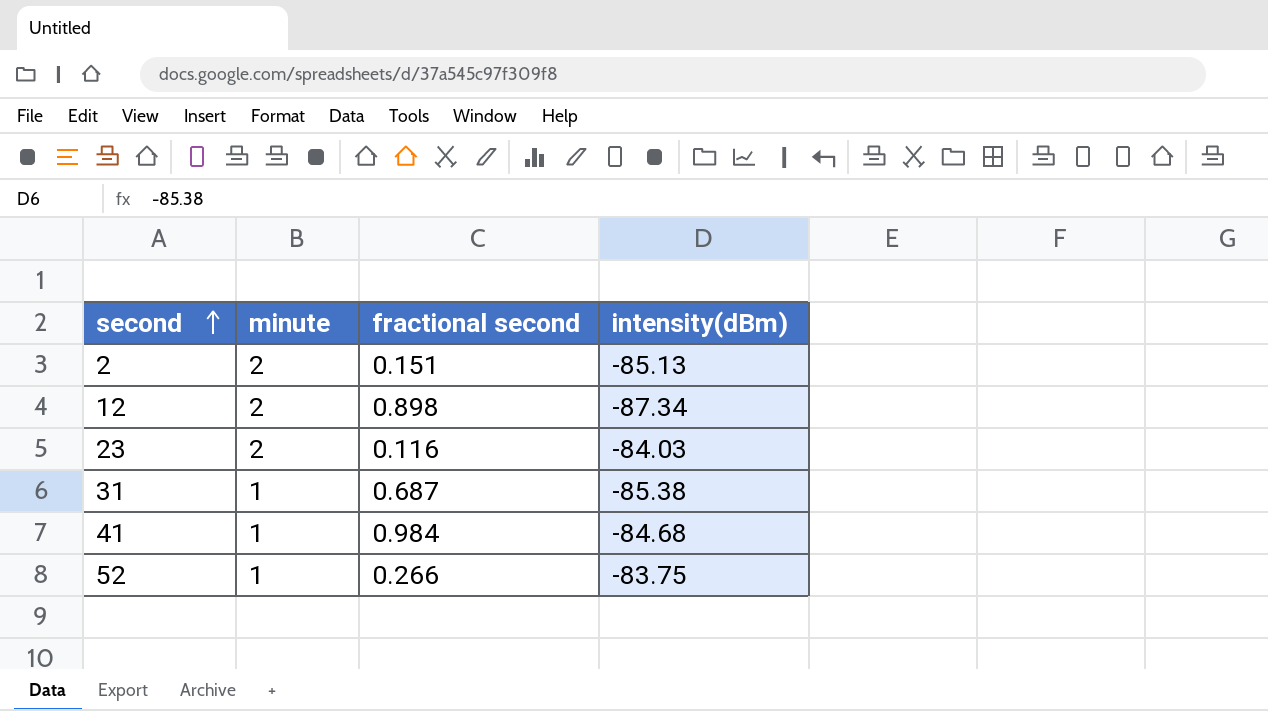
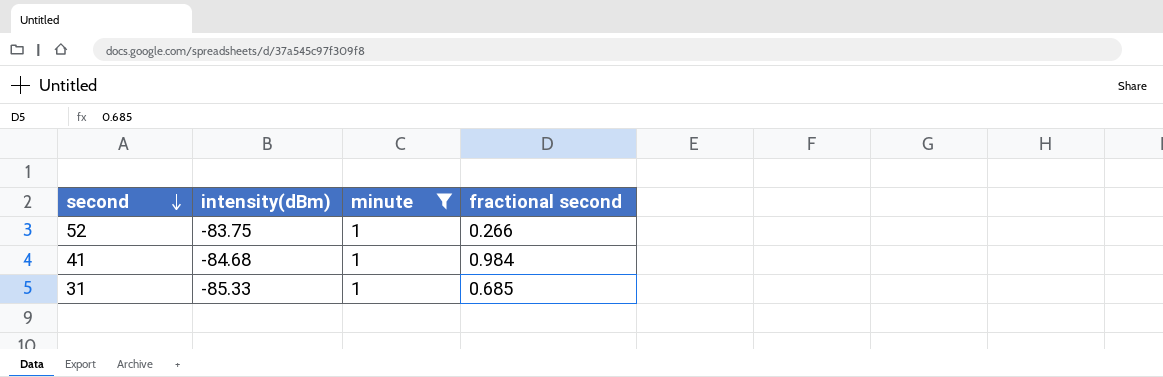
filter: none -> minute = 1
row order: second ascending -> second descending
column intensity(dBm) | position: 4 -> 2
31 | intensity(dBm): -85.38 -> -85.33
31 | fractional second: 0.687 -> 0.685

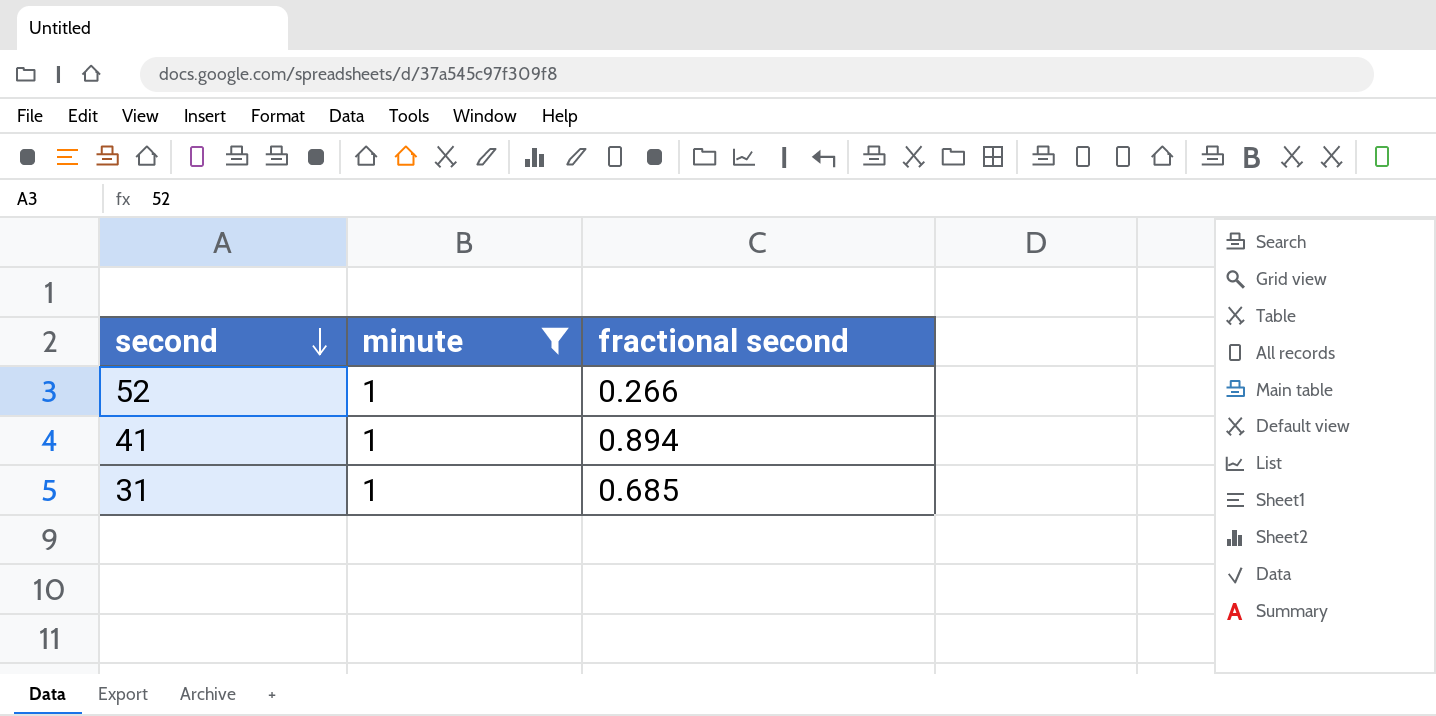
column intensity(dBm) | position: 2 -> none
41 | fractional second: 0.984 -> 0.894

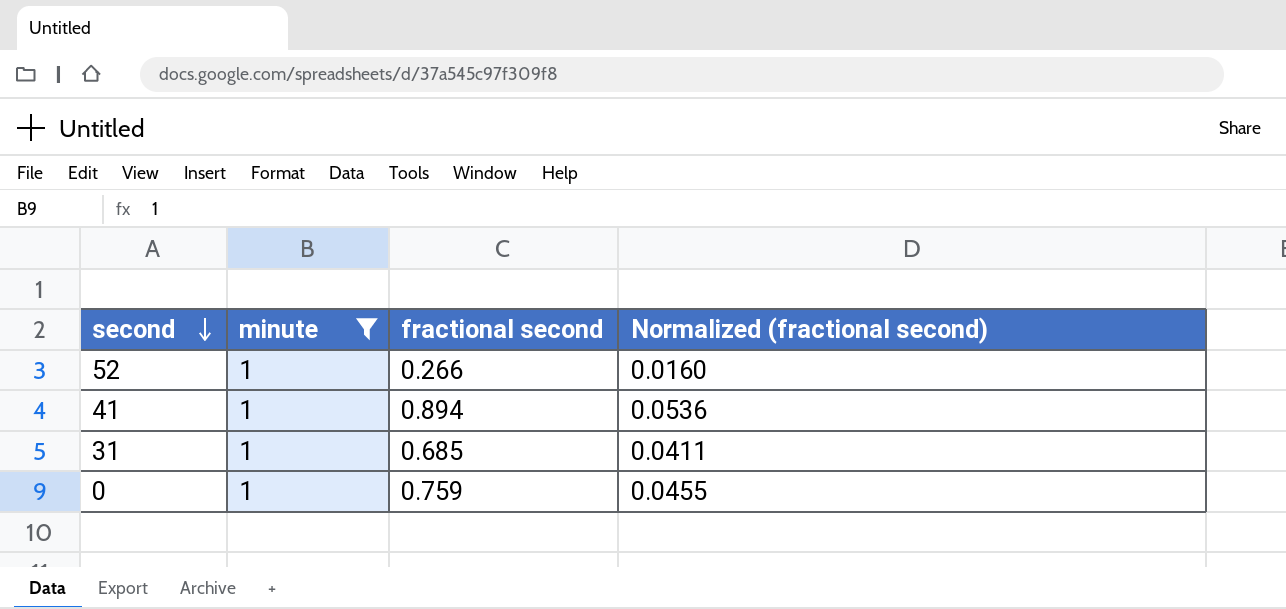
column Normalized (fractional second) | formula: none -> [fractional second] * 0.06
row 0: none -> 1 | 0.759 | 0.0455

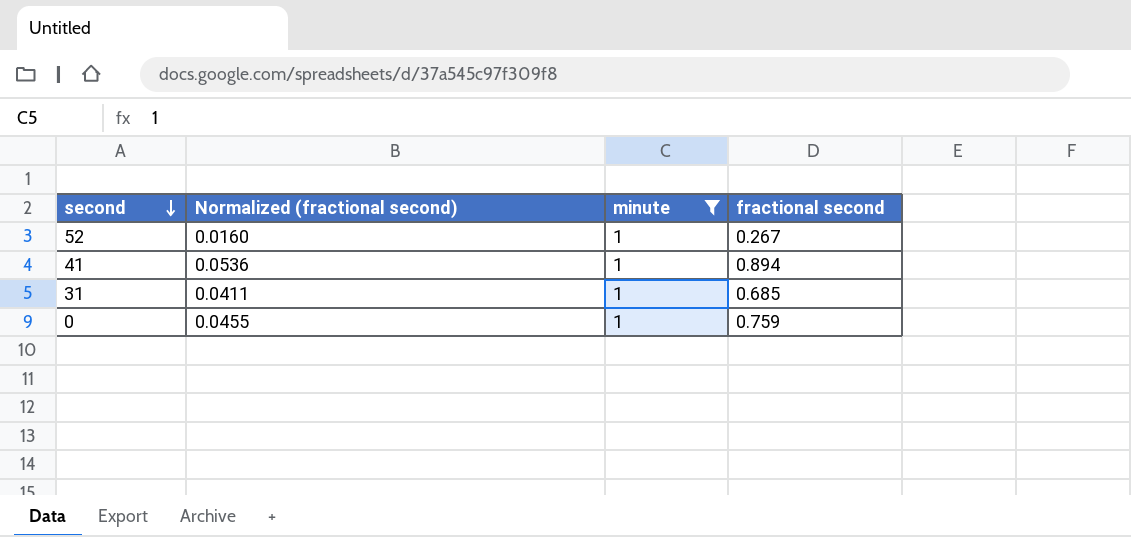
column Normalized (fractional second) | position: 4 -> 2
52 | fractional second: 0.266 -> 0.267

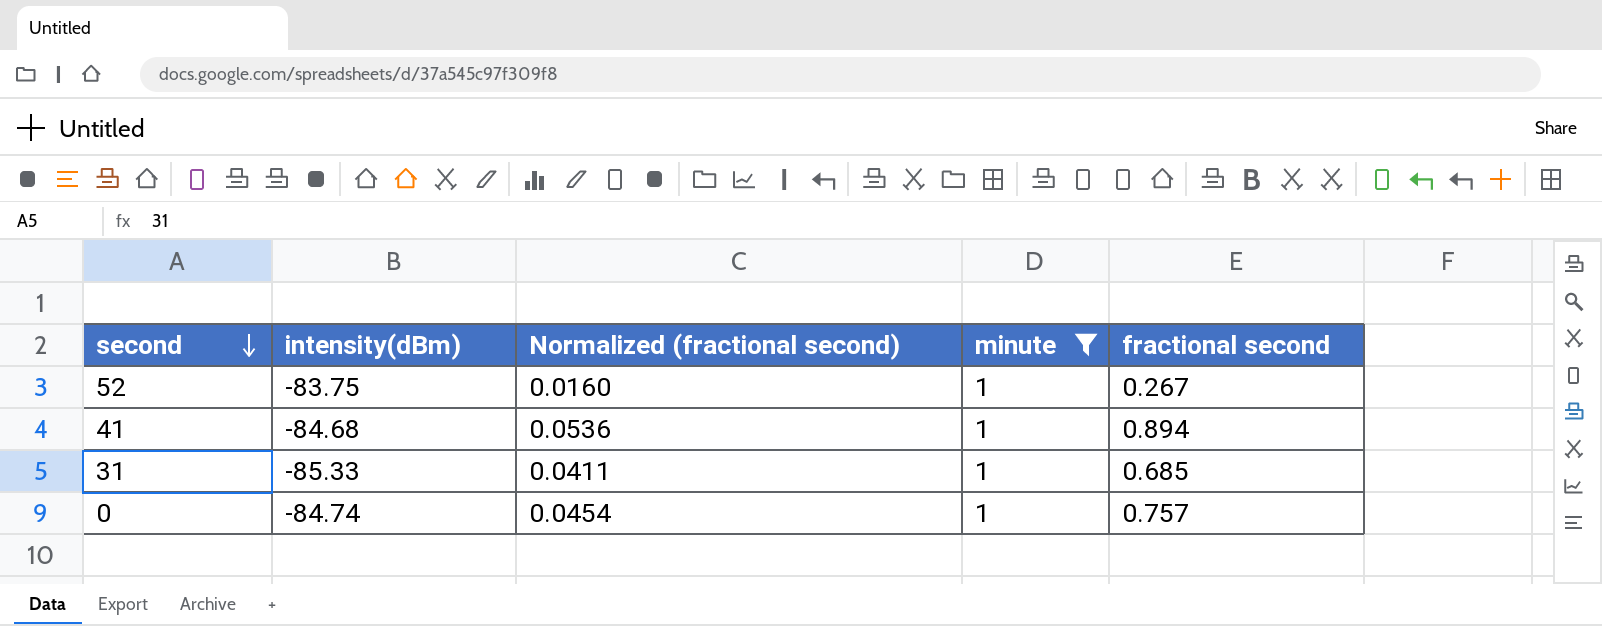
column intensity(dBm) | position: none -> 2
0 | Normalized (fractional second): 0.0455 -> 0.0454
0 | fractional second: 0.759 -> 0.757

